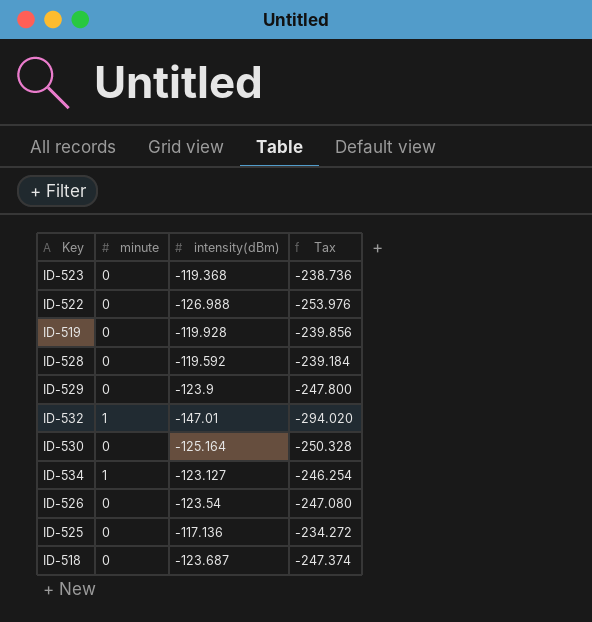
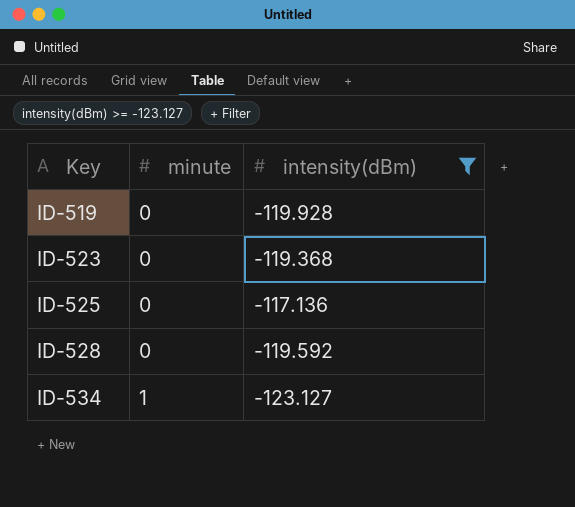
filter: none -> intensity(dBm) >= -123.127
row order: none -> Key ascending
column Tax | formula: [intensity(dBm)] * 2 -> none

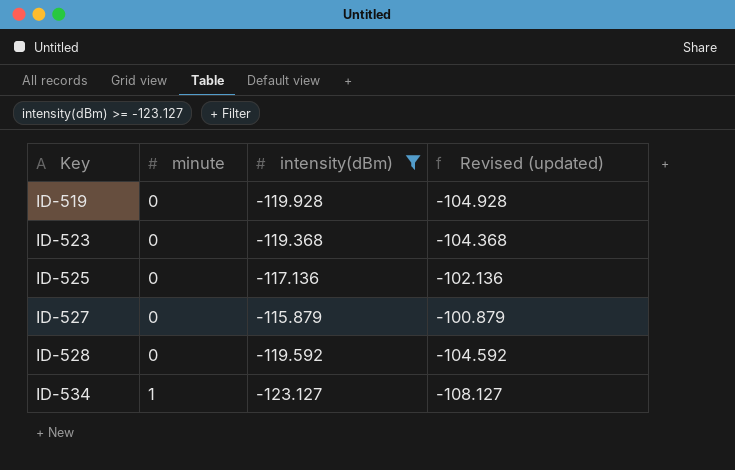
column Revised (updated) | formula: none -> [intensity(dBm)] + 15
row ID-527: none -> 0 | -115.879 | -100.879

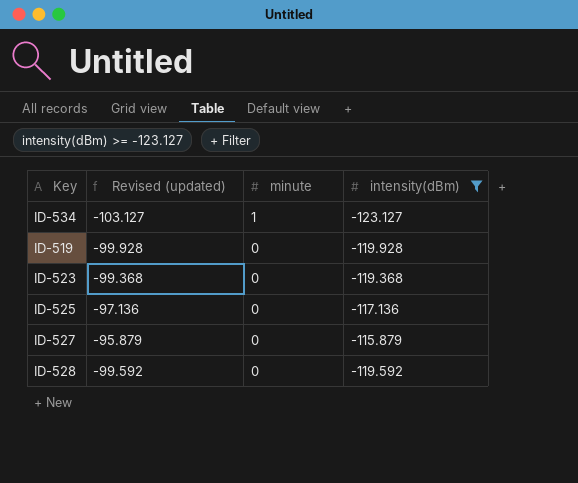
row order: Key ascending -> minute descending
column Revised (updated) | formula: [intensity(dBm)] + 15 -> [intensity(dBm)] + 20
column Revised (updated) | position: 4 -> 2

